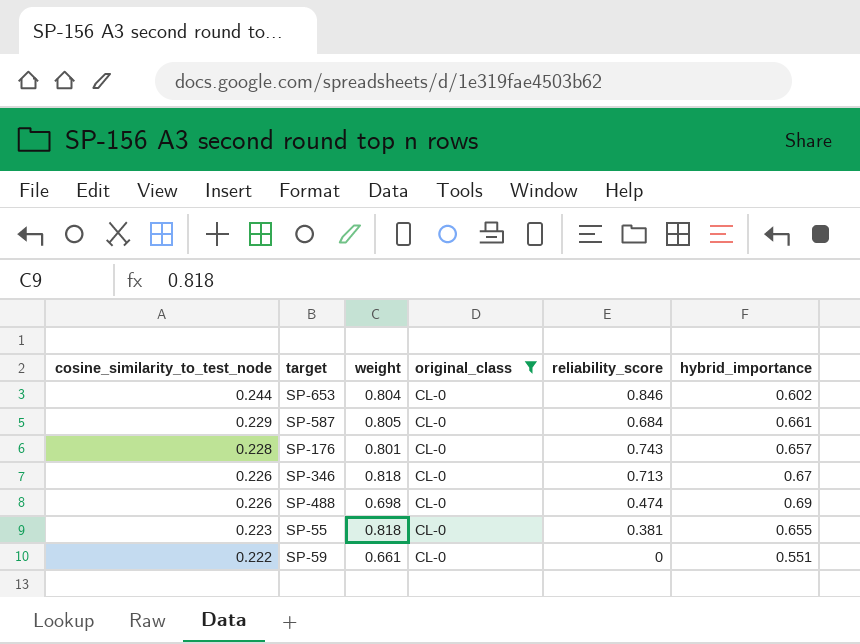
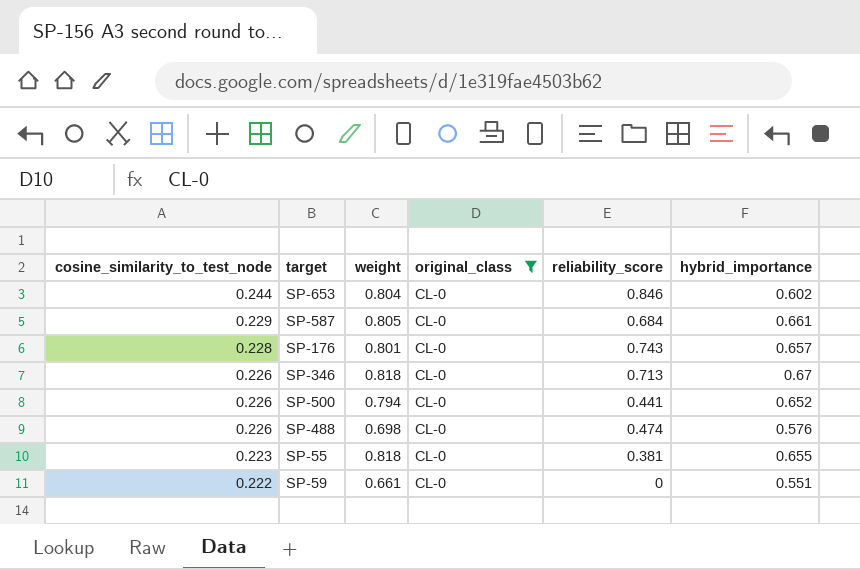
row SP-500: none -> 0.226 | 0.794 | CL-0 | 0.441 | 0.652
SP-488 | hybrid_importance: 0.69 -> 0.576

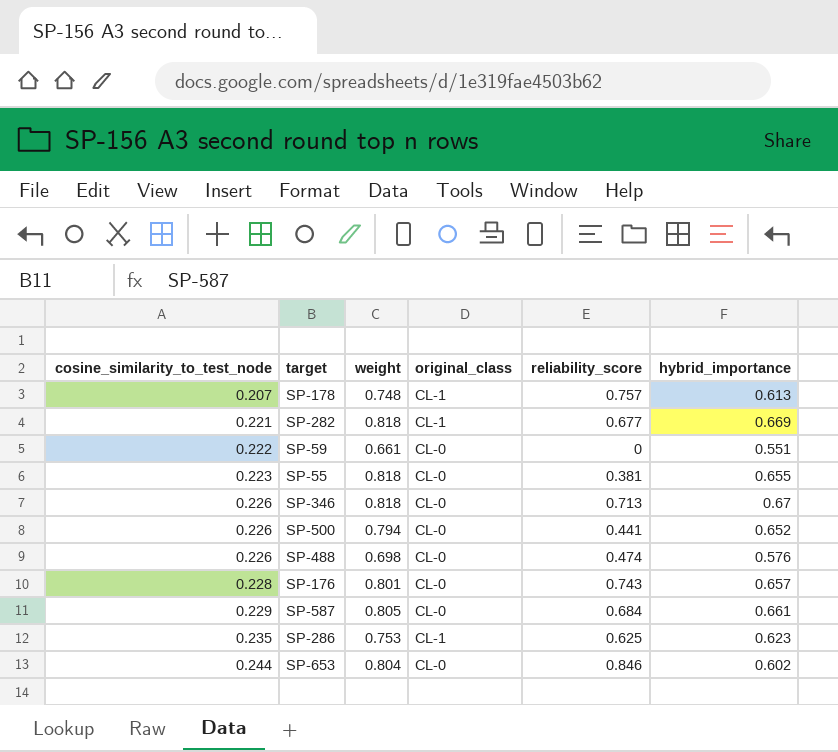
filter: original_class = CL-0 -> none
row order: cosine_similarity_to_test_node descending -> cosine_similarity_to_test_node ascending

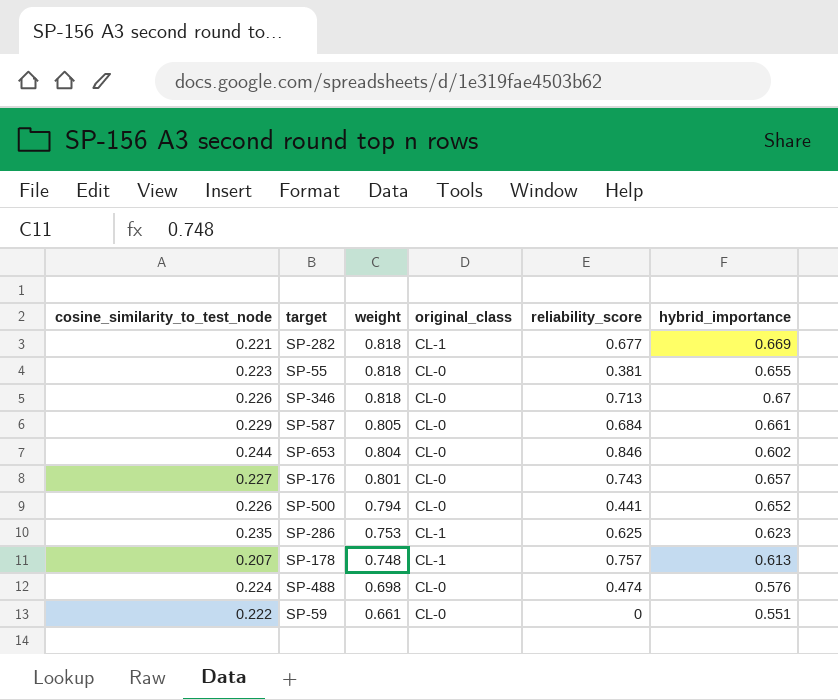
row order: cosine_similarity_to_test_node ascending -> weight descending
SP-176 | cosine_similarity_to_test_node: 0.228 -> 0.227
SP-488 | cosine_similarity_to_test_node: 0.226 -> 0.224

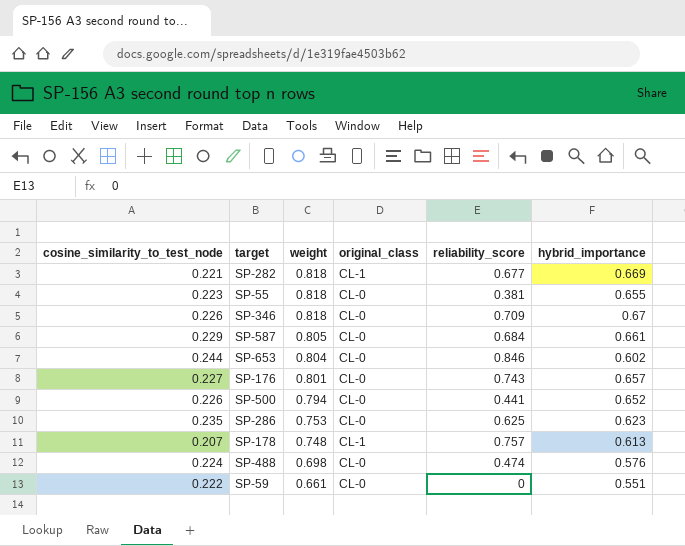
SP-346 | reliability_score: 0.713 -> 0.709
SP-286 | original_class: CL-1 -> CL-0

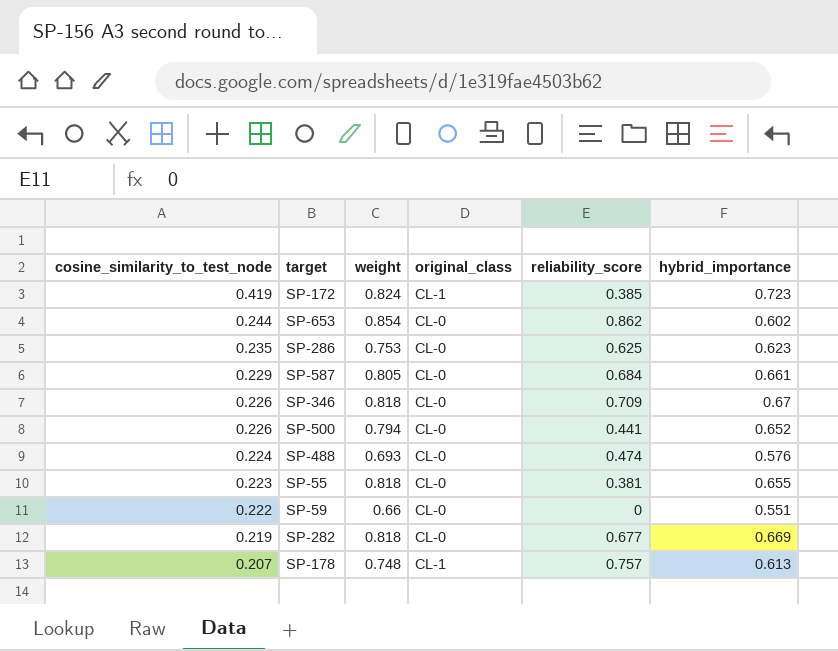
row order: weight descending -> cosine_similarity_to_test_node descending
row SP-176: 0.227 | 0.801 | CL-0 | 0.743 | 0.657 -> none
row SP-172: none -> 0.419 | 0.824 | CL-1 | 0.385 | 0.723
SP-653 | weight: 0.804 -> 0.854
SP-653 | reliability_score: 0.846 -> 0.862
SP-488 | weight: 0.698 -> 0.693
SP-59 | weight: 0.661 -> 0.66
SP-282 | cosine_similarity_to_test_node: 0.221 -> 0.219
SP-282 | original_class: CL-1 -> CL-0

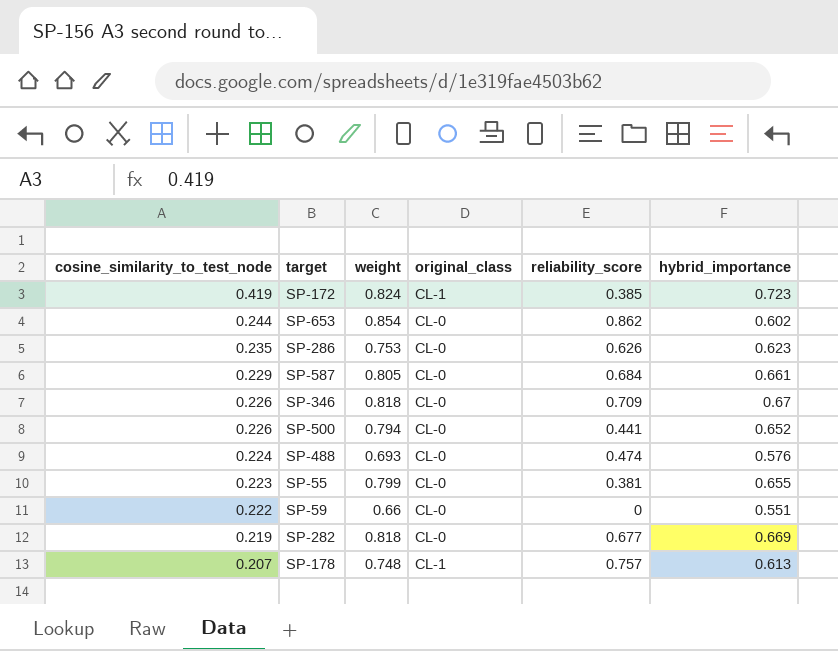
SP-286 | reliability_score: 0.625 -> 0.626
SP-55 | weight: 0.818 -> 0.799

